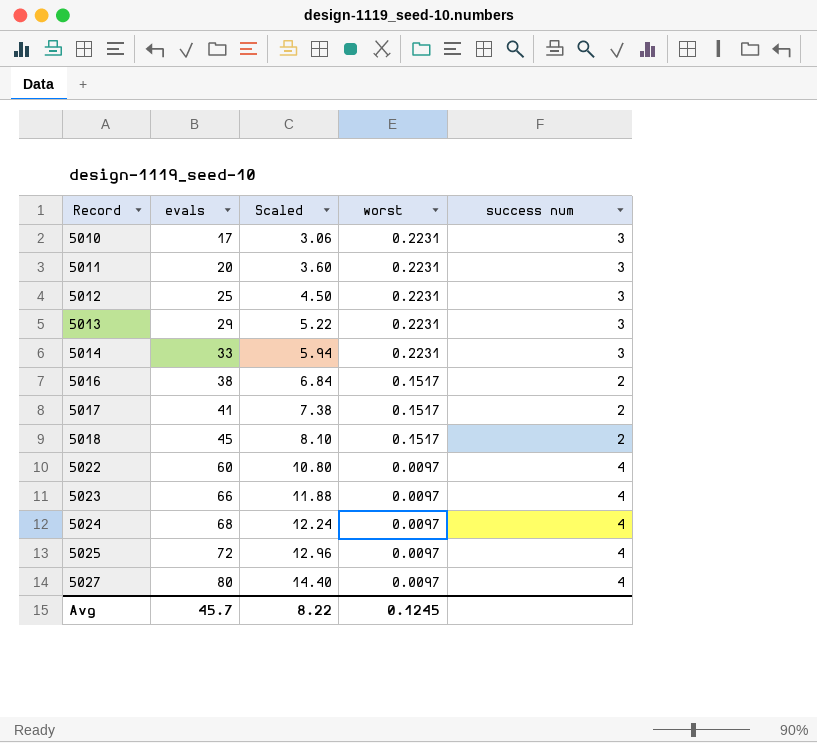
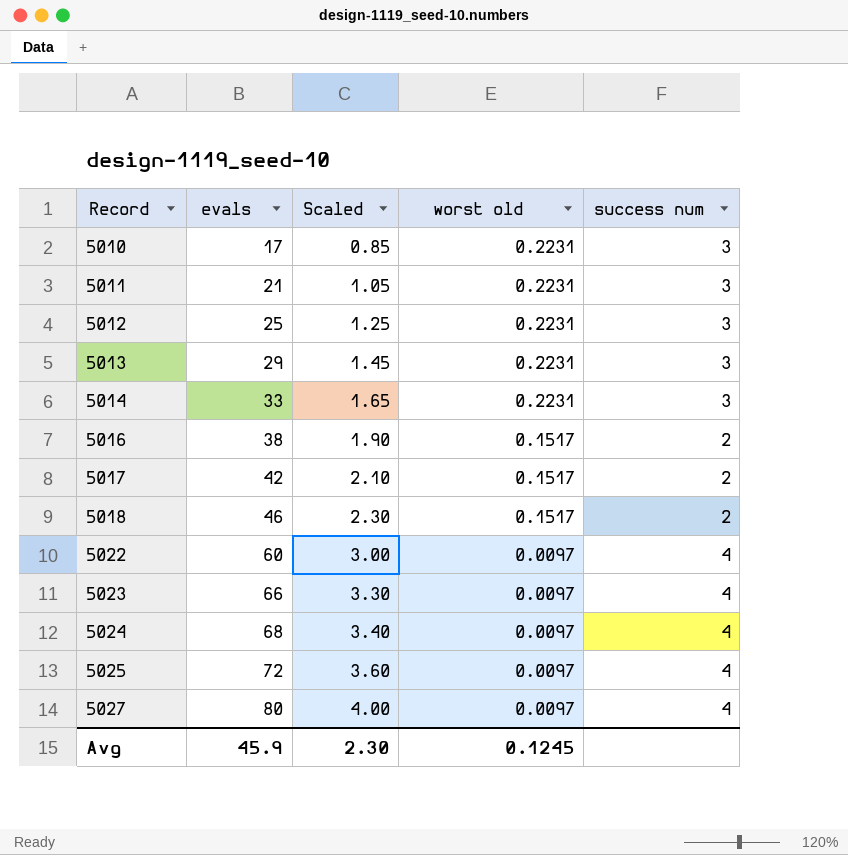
column Scaled | formula: [evals] * 0.18 -> [evals] * 0.05
column name: worst -> worst old
5011 | evals: 20 -> 21
5017 | evals: 41 -> 42
5018 | evals: 45 -> 46
Avg | evals: 45.7 -> 45.9
Avg | Scaled: 8.22 -> 2.30

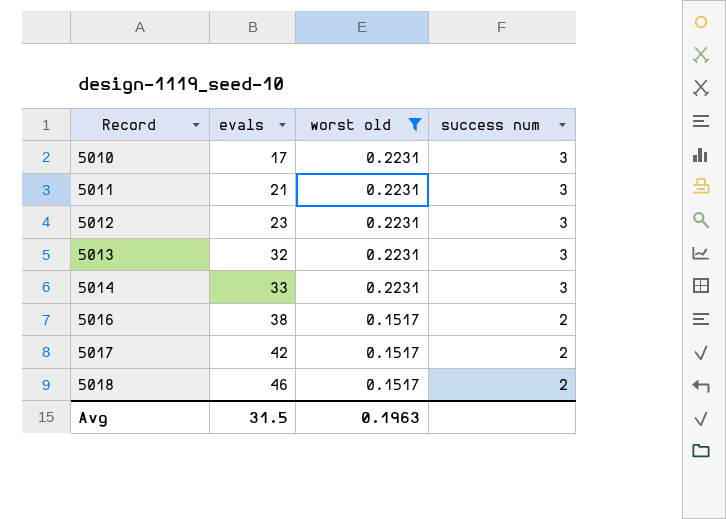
filter: none -> worst old != 0.0097
column Scaled | formula: [evals] * 0.05 -> none
5012 | evals: 25 -> 23
5013 | evals: 29 -> 32
Avg | evals: 45.9 -> 31.5
Avg | worst old: 0.1245 -> 0.1963

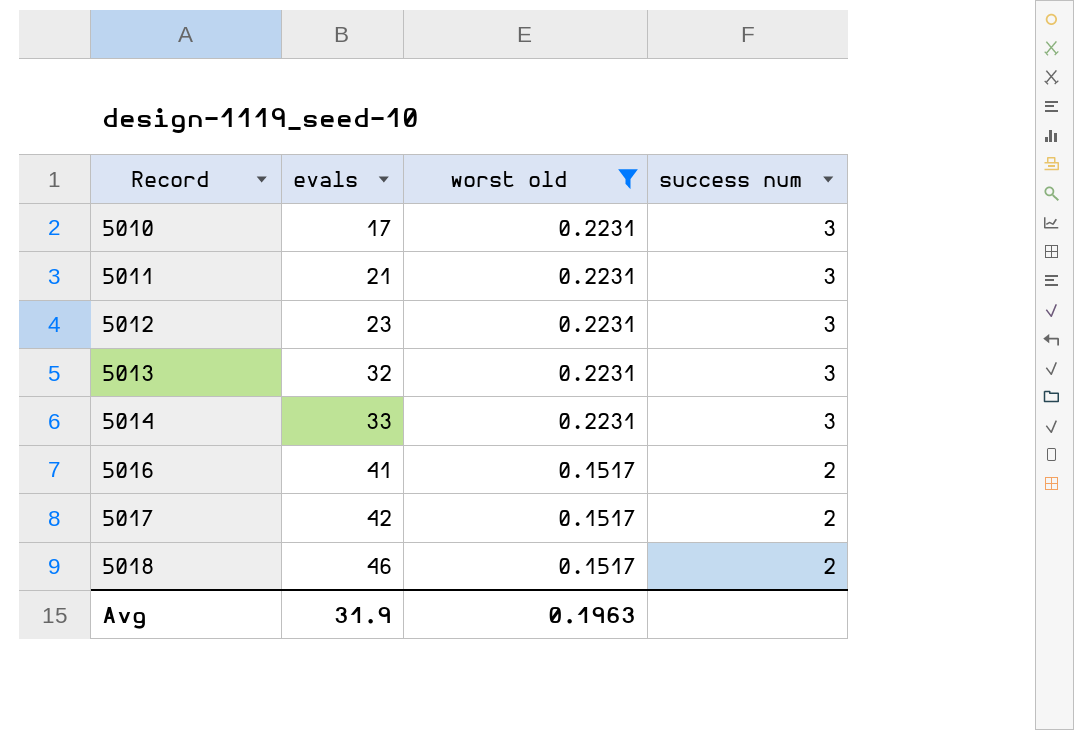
5016 | evals: 38 -> 41
Avg | evals: 31.5 -> 31.9

